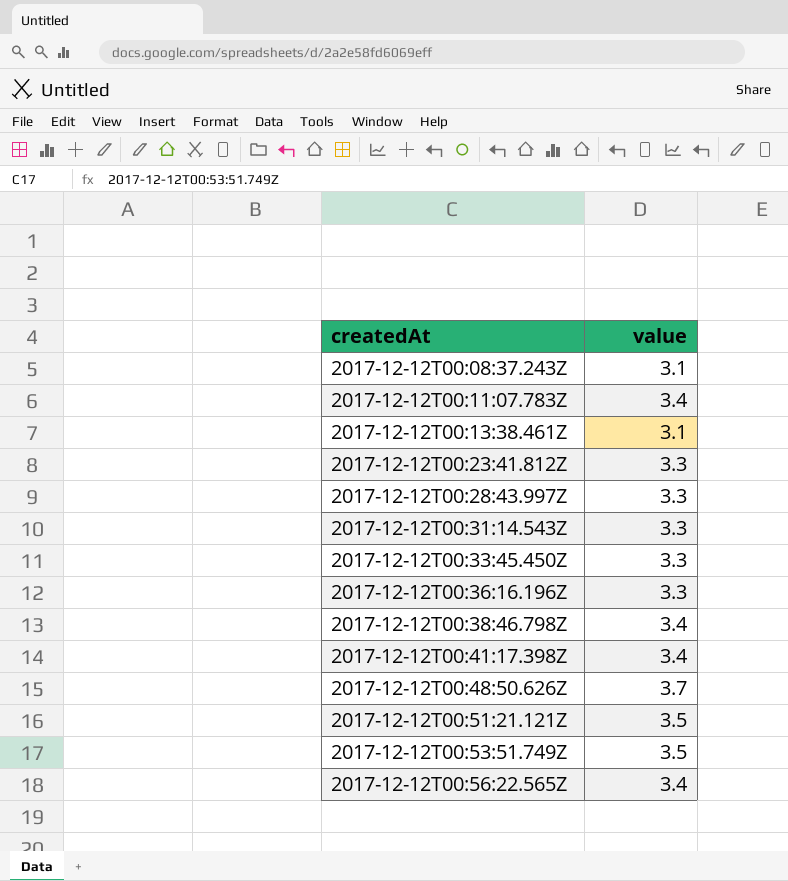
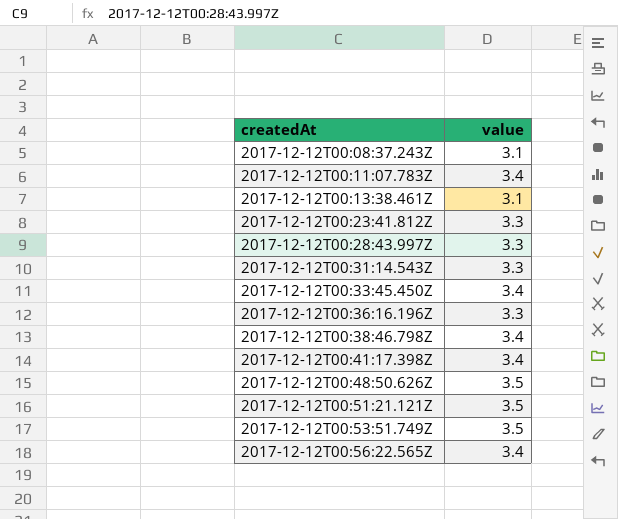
2017-12-12T00:33:45.450Z | value: 3.3 -> 3.4
2017-12-12T00:48:50.626Z | value: 3.7 -> 3.5

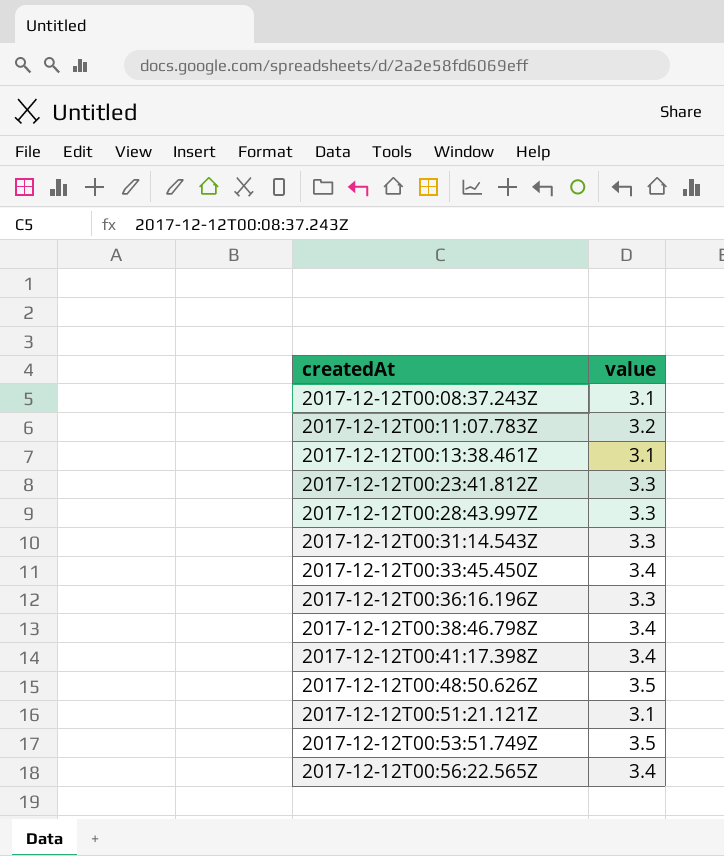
2017-12-12T00:11:07.783Z | value: 3.4 -> 3.2
2017-12-12T00:51:21.121Z | value: 3.5 -> 3.1

